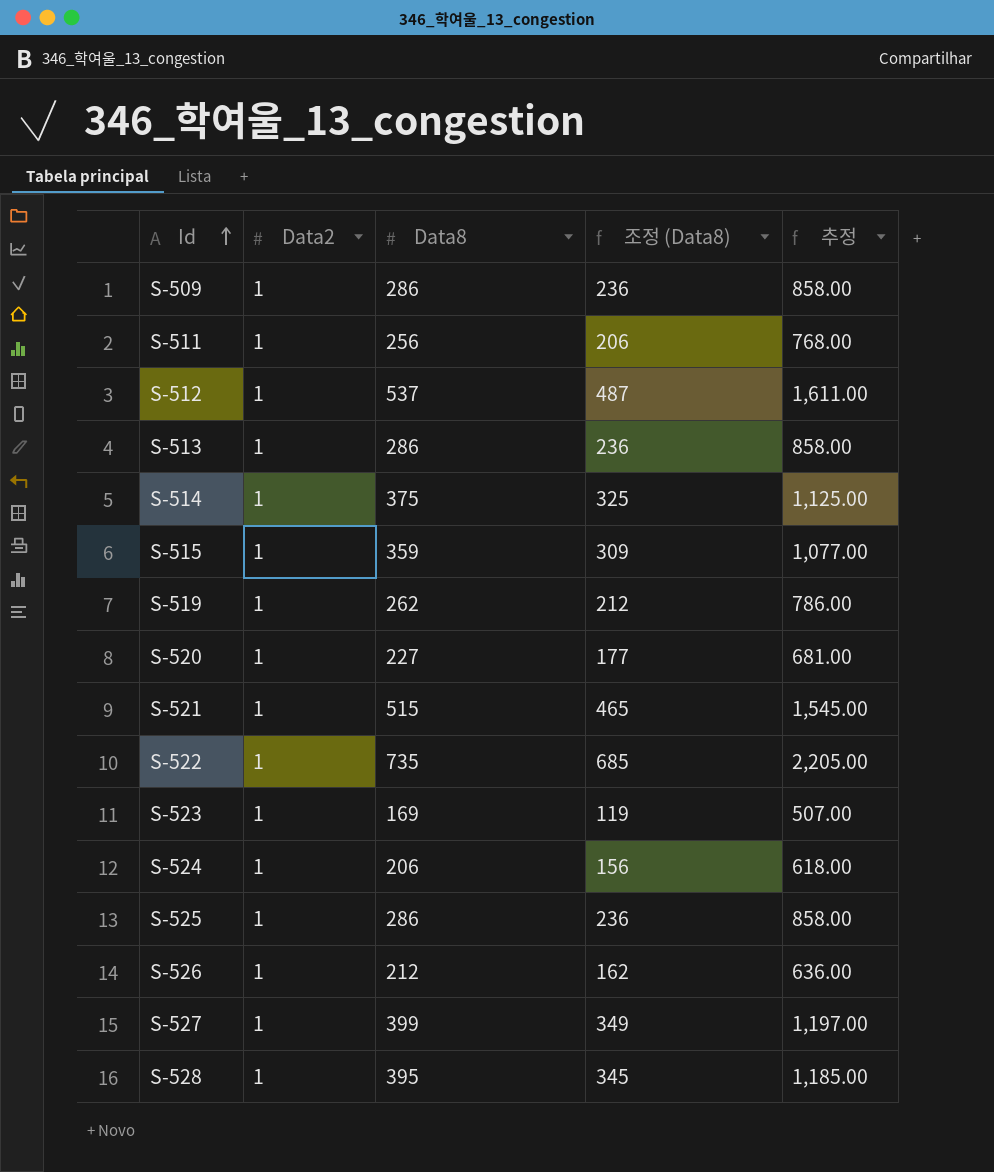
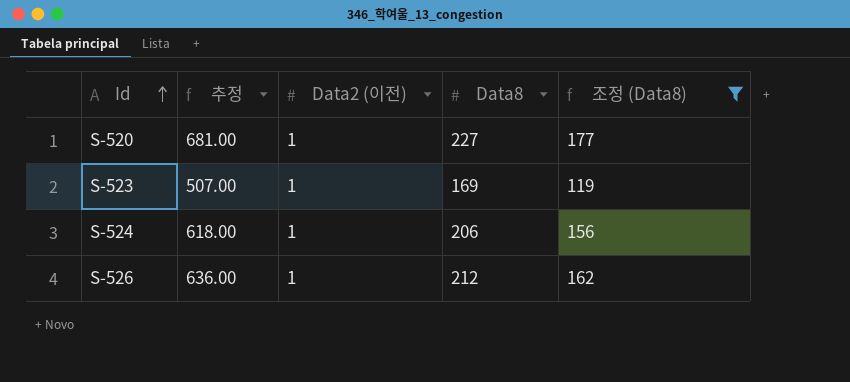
filter: none -> 조정 (Data8) <= 177
column 추정 | position: 5 -> 2
column name: Data2 -> Data2 (이전)

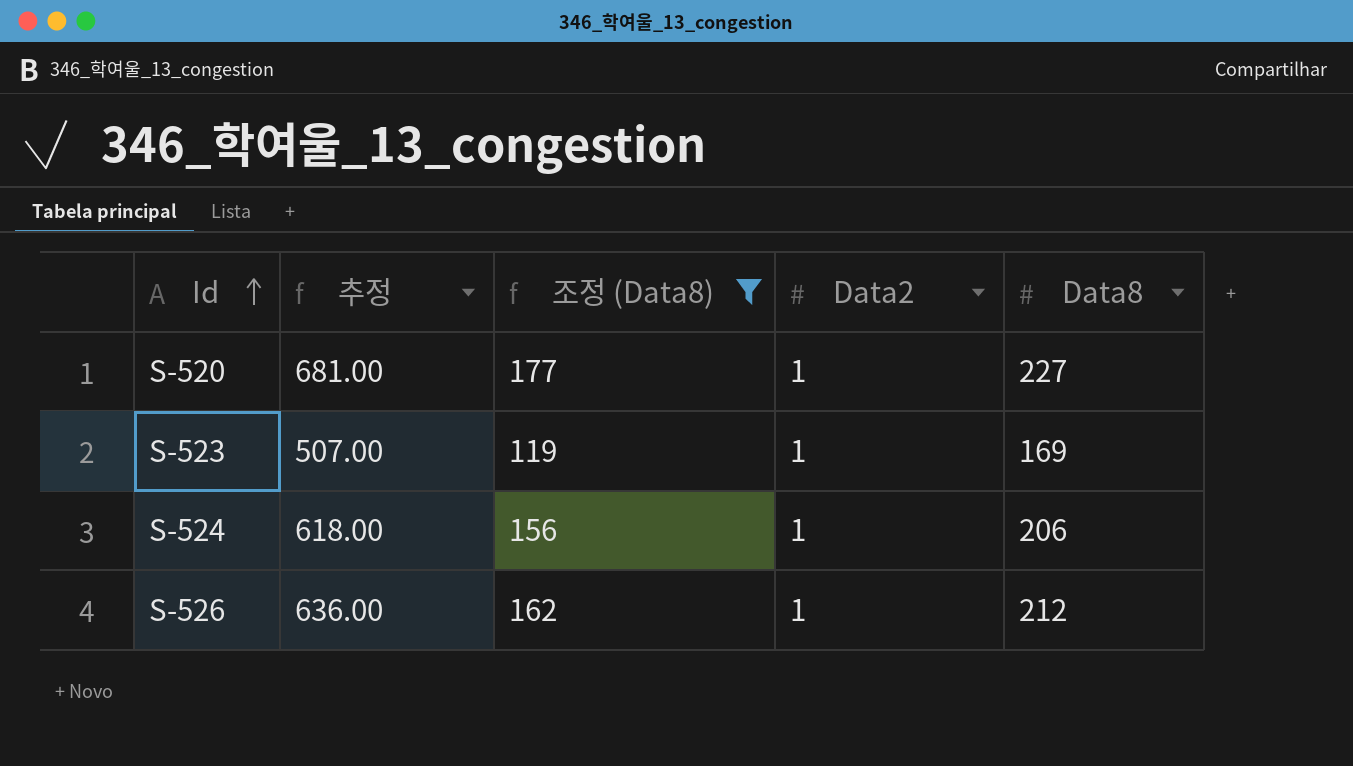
column 조정 (Data8) | position: 5 -> 3
column name: Data2 (이전) -> Data2

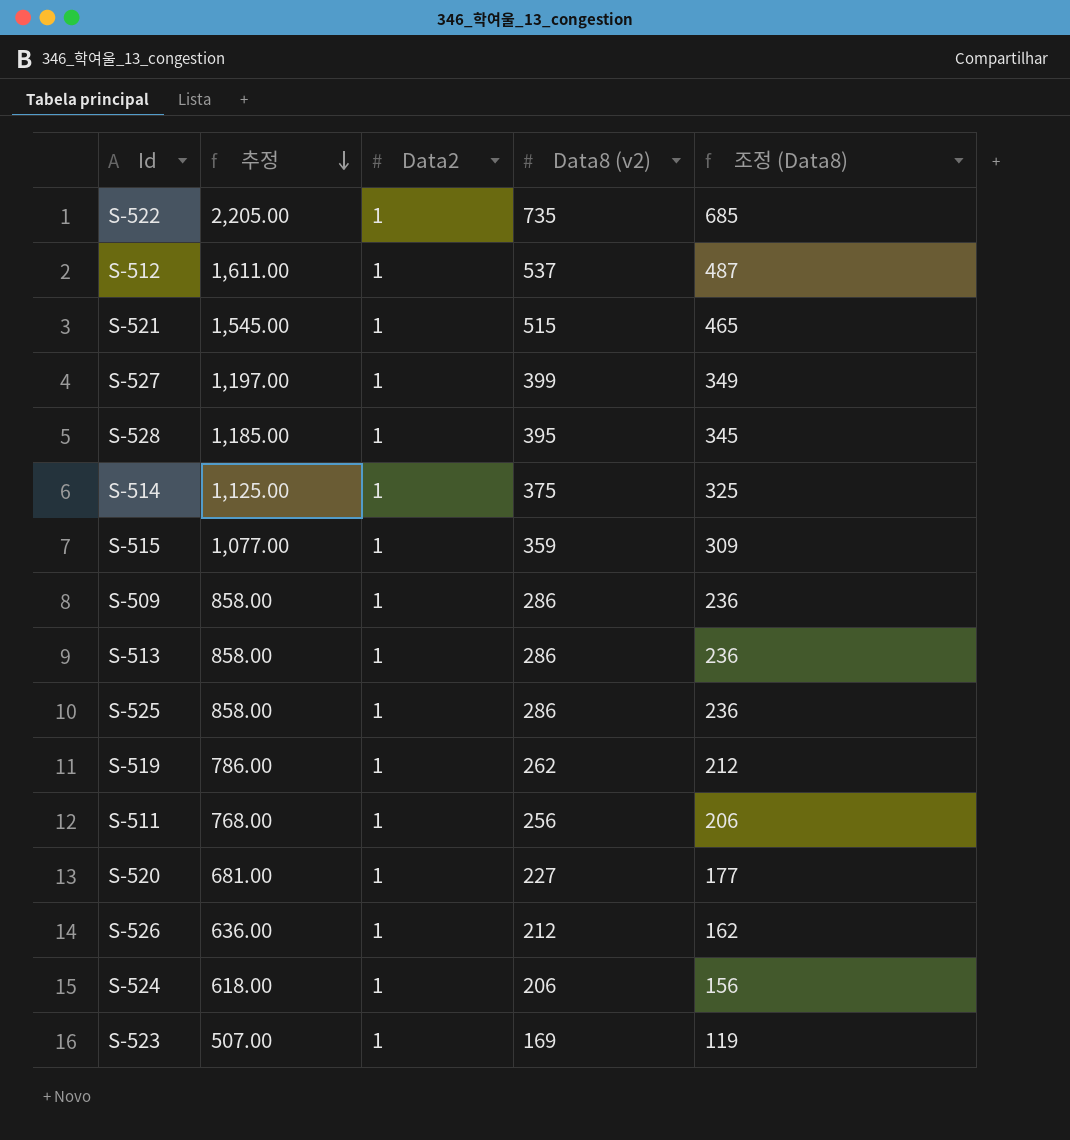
filter: 조정 (Data8) <= 177 -> none
row order: Id ascending -> 추정 descending
column name: Data8 -> Data8 (v2)
column 조정 (Data8) | position: 3 -> 5

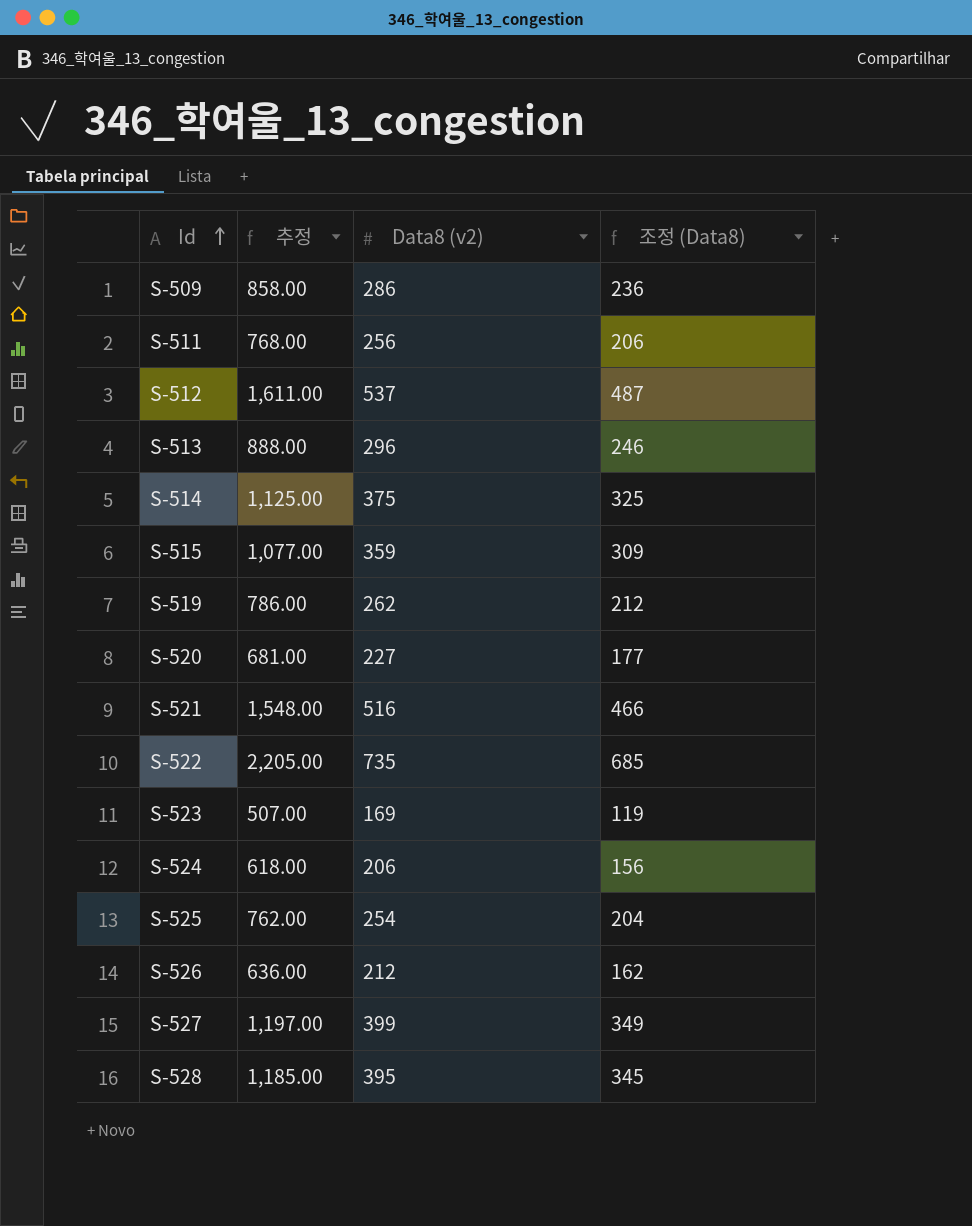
row order: 추정 descending -> Id ascending
column Data2 | position: 3 -> none
S-513 | 추정: 858.00 -> 888.00
S-513 | Data8 (v2): 286 -> 296
S-513 | 조정 (Data8): 236 -> 246
S-521 | 추정: 1,545.00 -> 1,548.00
S-521 | Data8 (v2): 515 -> 516
S-521 | 조정 (Data8): 465 -> 466
S-525 | 추정: 858.00 -> 762.00
S-525 | Data8 (v2): 286 -> 254
S-525 | 조정 (Data8): 236 -> 204

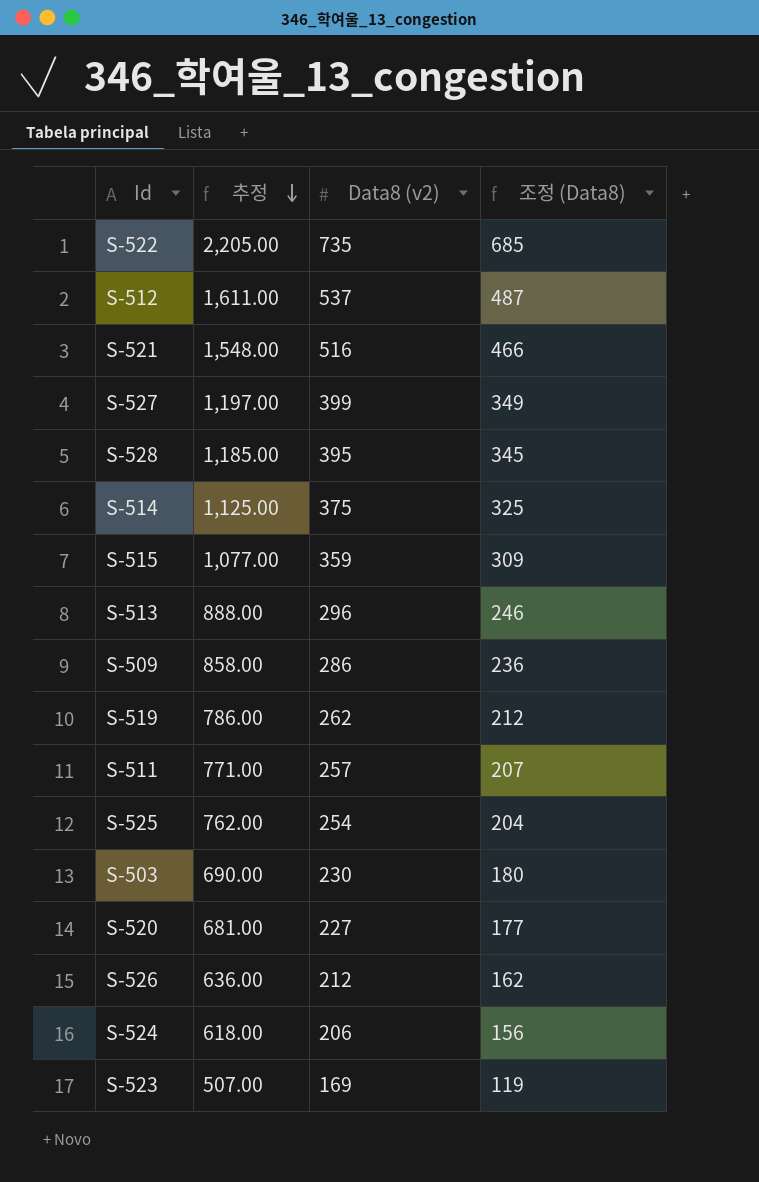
row order: Id ascending -> 추정 descending
S-511 | 추정: 768.00 -> 771.00
S-511 | Data8 (v2): 256 -> 257
S-511 | 조정 (Data8): 206 -> 207
row S-503: none -> 690.00 | 230 | 180

